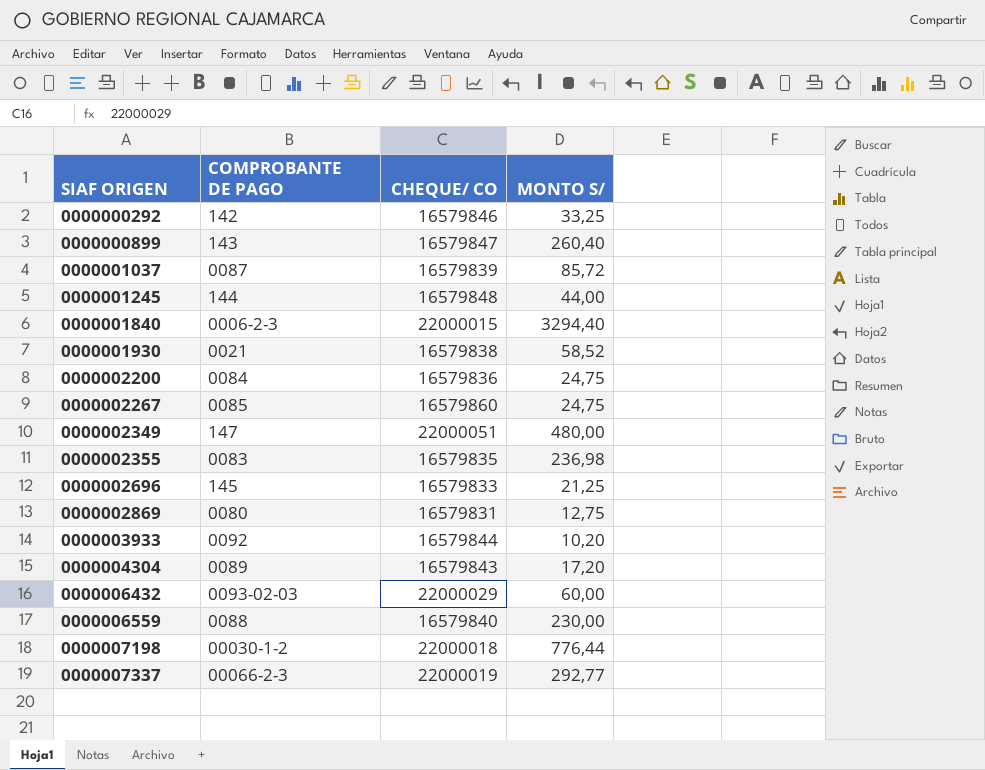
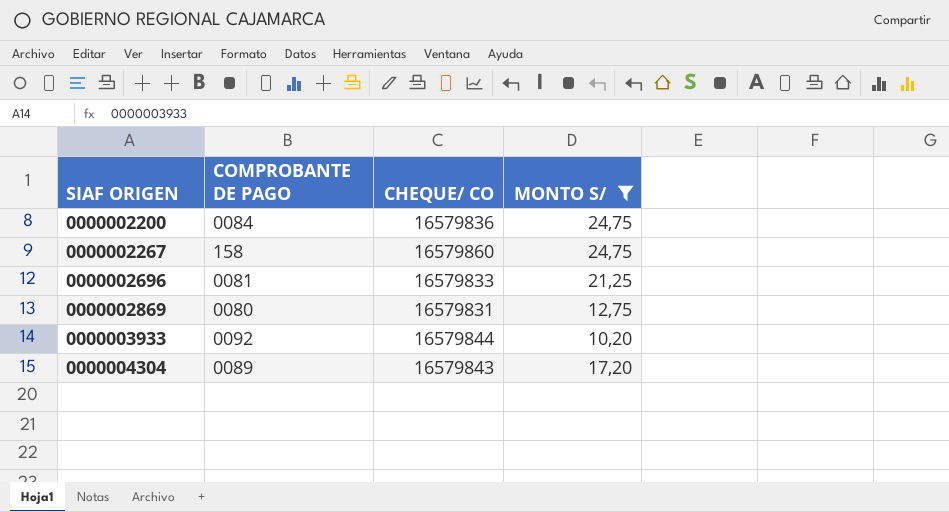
filter: none -> MONTO S/ <= 24,75
0000002267 | COMPROBANTE DE PAGO: 0085 -> 158
0000002696 | COMPROBANTE DE PAGO: 145 -> 0081

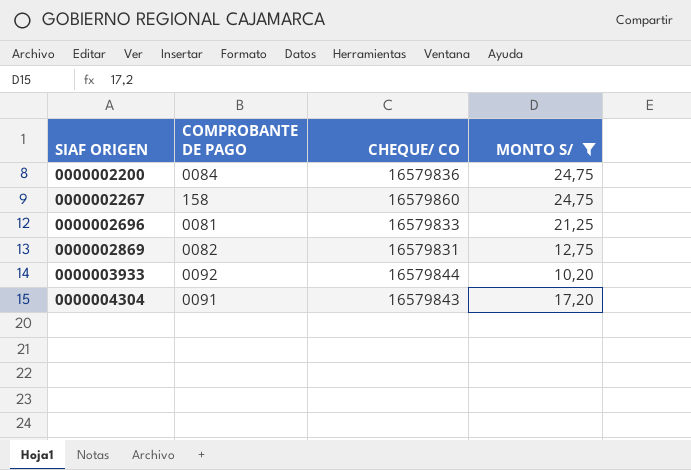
0000002869 | COMPROBANTE DE PAGO: 0080 -> 0082
0000004304 | COMPROBANTE DE PAGO: 0089 -> 0091

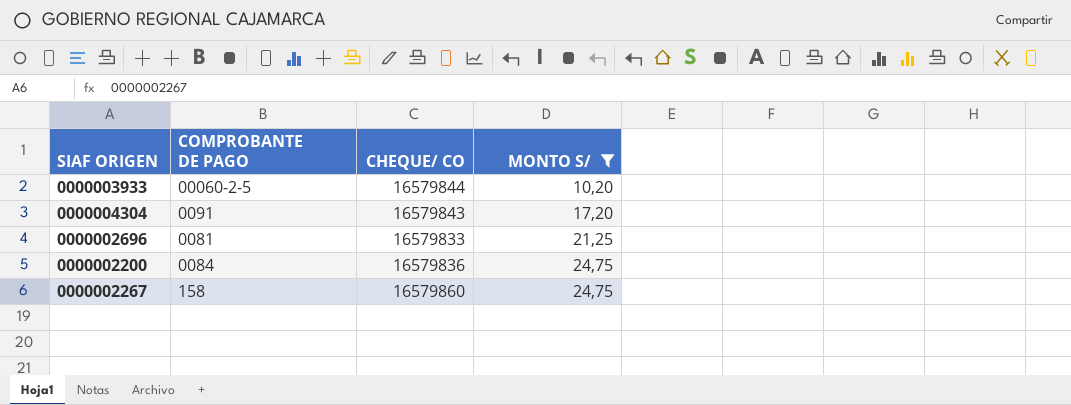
row order: SIAF ORIGEN ascending -> MONTO S/ ascending
row 0000002869: 0082 | 16579831 | 12,75 -> none
0000003933 | COMPROBANTE DE PAGO: 0092 -> 00060-2-5

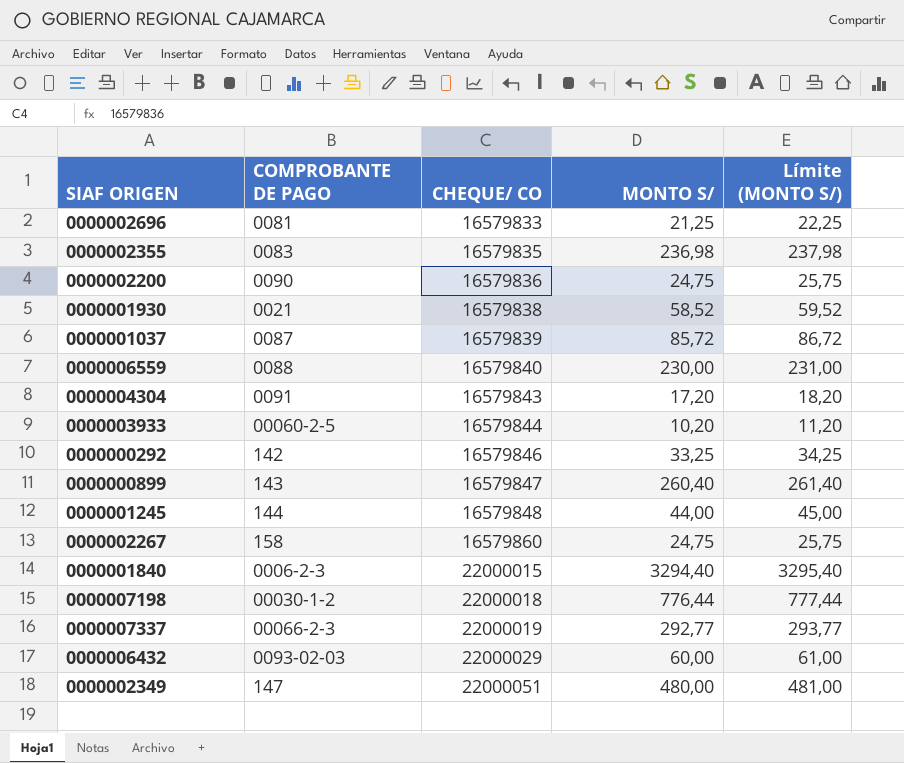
filter: MONTO S/ <= 24,75 -> none
row order: MONTO S/ ascending -> CHEQUE/ CO ascending
column Límite (MONTO S/) | formula: none -> [MONTO S/] + 1
0000002200 | COMPROBANTE DE PAGO: 0084 -> 0090

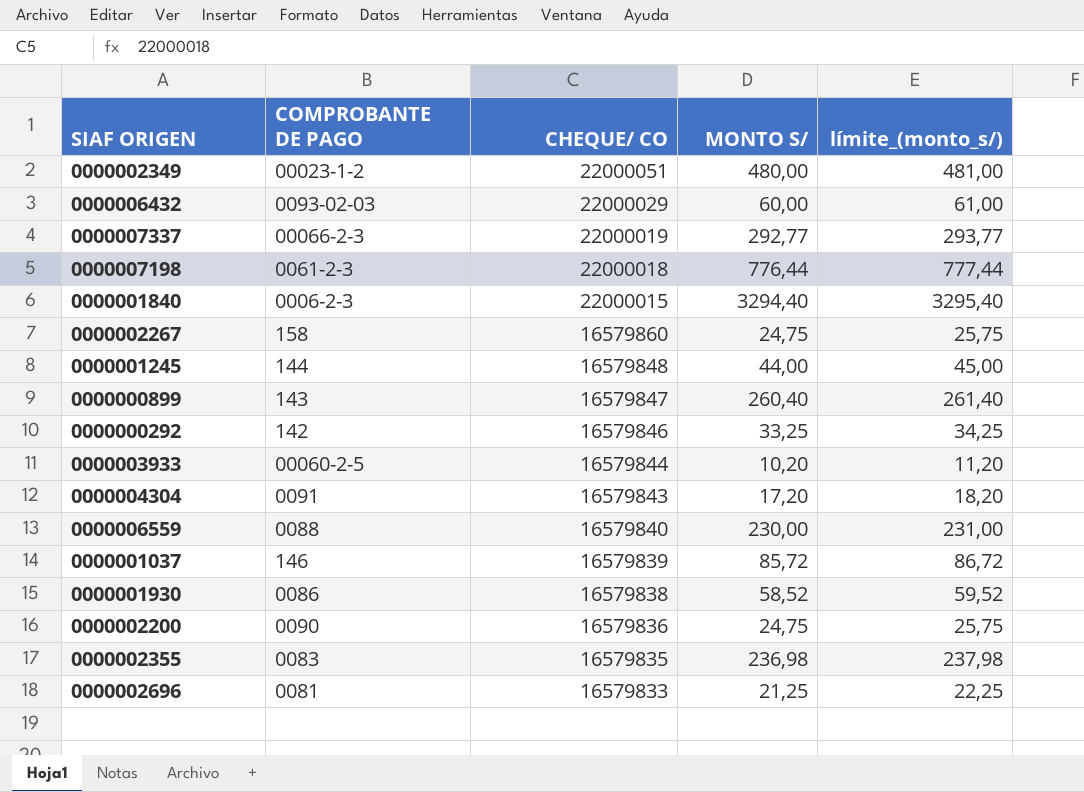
row order: CHEQUE/ CO ascending -> CHEQUE/ CO descending
column name: Límite (MONTO S/) -> límite_(monto_s/)
0000002349 | COMPROBANTE DE PAGO: 147 -> 00023-1-2
0000007198 | COMPROBANTE DE PAGO: 00030-1-2 -> 0061-2-3
0000001037 | COMPROBANTE DE PAGO: 0087 -> 146
0000001930 | COMPROBANTE DE PAGO: 0021 -> 0086

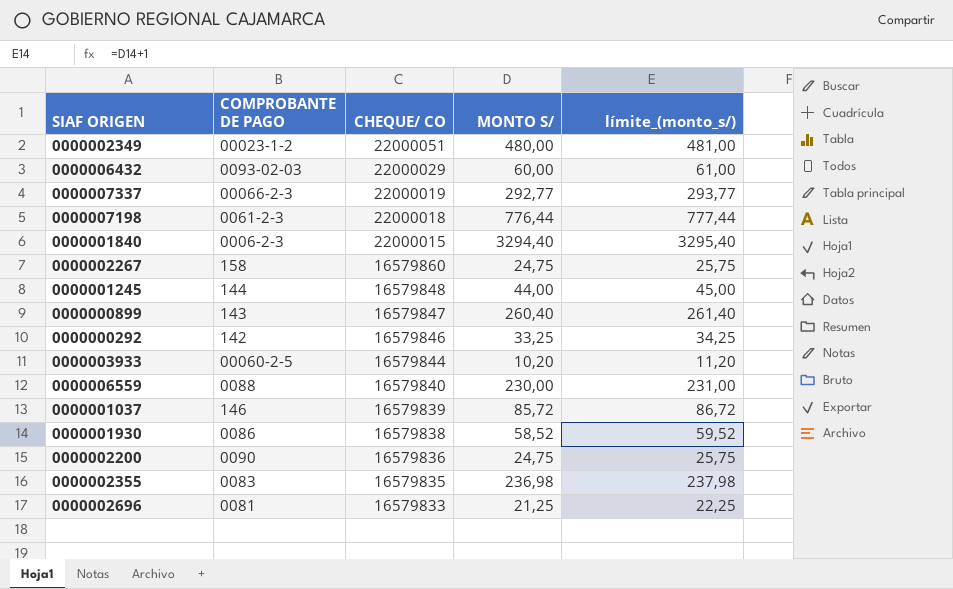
row 0000004304: 0091 | 16579843 | 17,20 | 18,20 -> none

